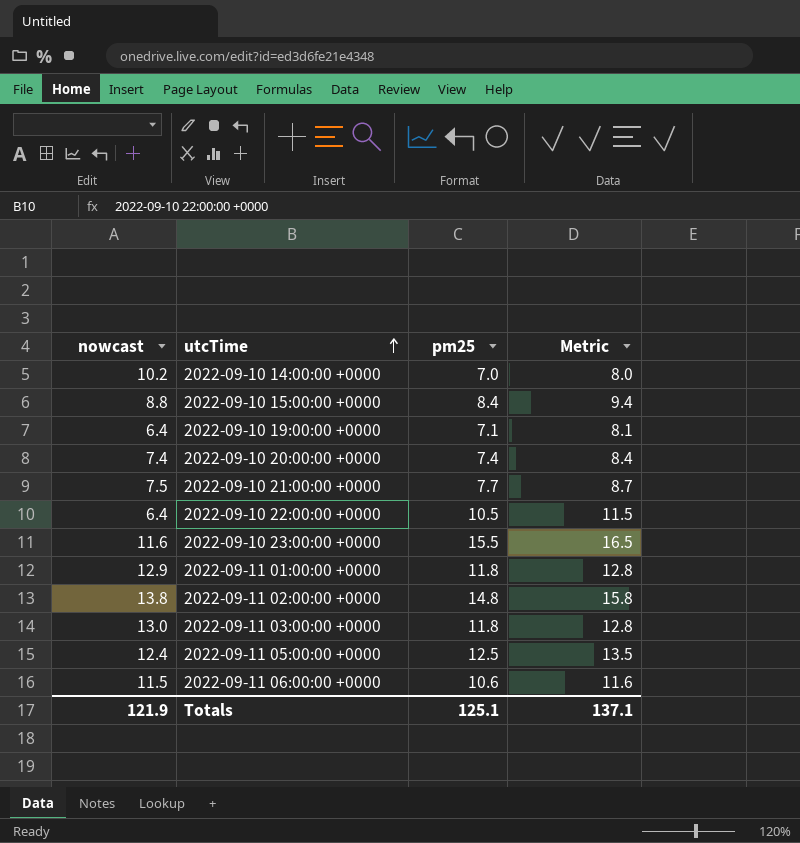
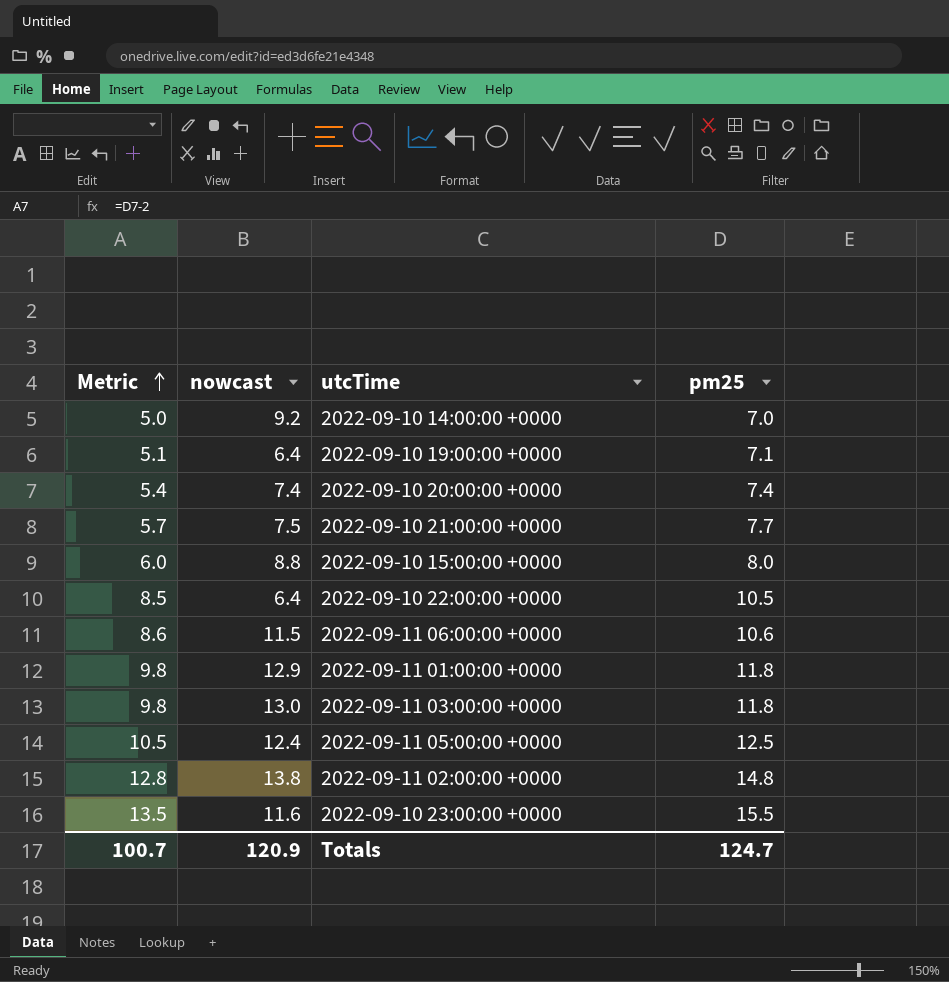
row order: utcTime ascending -> Metric ascending
column Metric | formula: [pm25] + 1 -> [pm25] - 2
column Metric | position: 4 -> 1
2022-09-10 14:00:00 +0000 | nowcast: 10.2 -> 9.2
2022-09-10 15:00:00 +0000 | pm25: 8.4 -> 8.0
Totals | Metric: 137.1 -> 100.7
Totals | nowcast: 121.9 -> 120.9
Totals | pm25: 125.1 -> 124.7

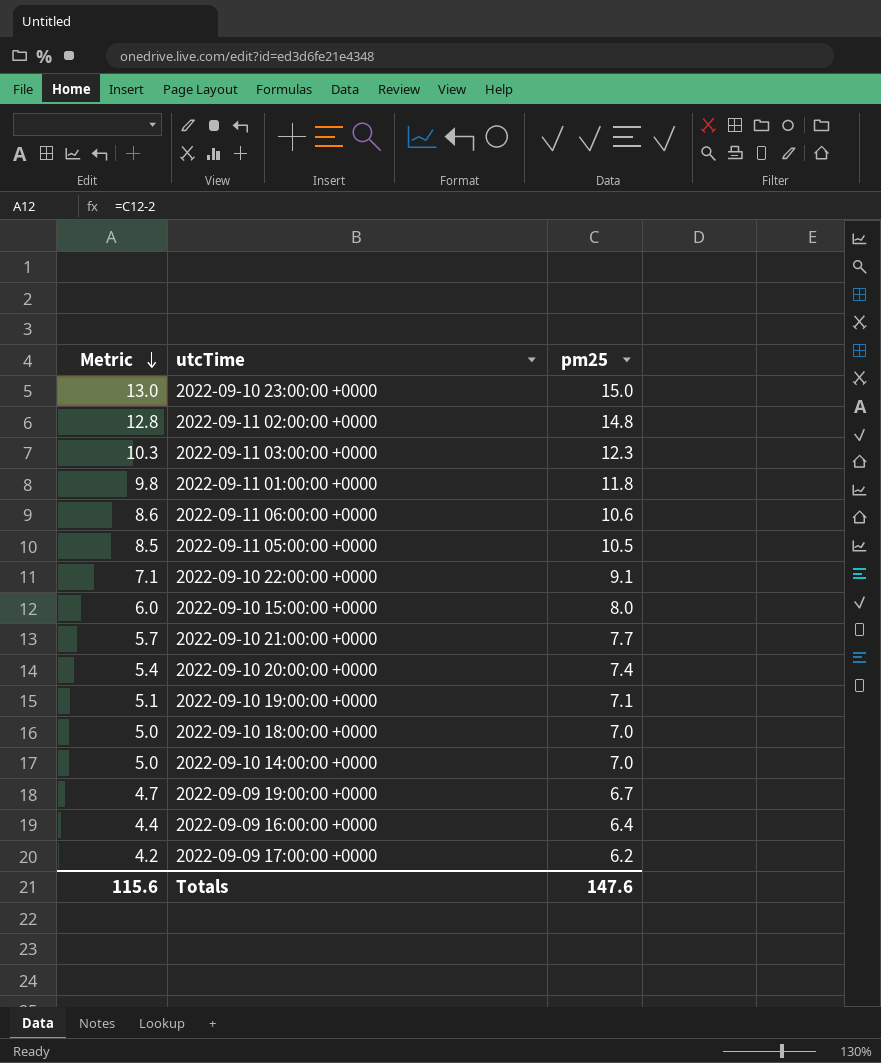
row order: Metric ascending -> Metric descending
column nowcast | position: 2 -> none
2022-09-10 23:00:00 +0000 | Metric: 13.5 -> 13.0
2022-09-10 23:00:00 +0000 | pm25: 15.5 -> 15.0
2022-09-11 03:00:00 +0000 | Metric: 9.8 -> 10.3
2022-09-11 03:00:00 +0000 | pm25: 11.8 -> 12.3
2022-09-11 05:00:00 +0000 | Metric: 10.5 -> 8.5
2022-09-11 05:00:00 +0000 | pm25: 12.5 -> 10.5
2022-09-10 22:00:00 +0000 | Metric: 8.5 -> 7.1
2022-09-10 22:00:00 +0000 | pm25: 10.5 -> 9.1
row 2022-09-10 18:00:00 +0000: none -> 5.0 | 7.0
row 2022-09-09 19:00:00 +0000: none -> 4.7 | 6.7
row 2022-09-09 16:00:00 +0000: none -> 4.4 | 6.4
row 2022-09-09 17:00:00 +0000: none -> 4.2 | 6.2
Totals | Metric: 100.7 -> 115.6
Totals | pm25: 124.7 -> 147.6

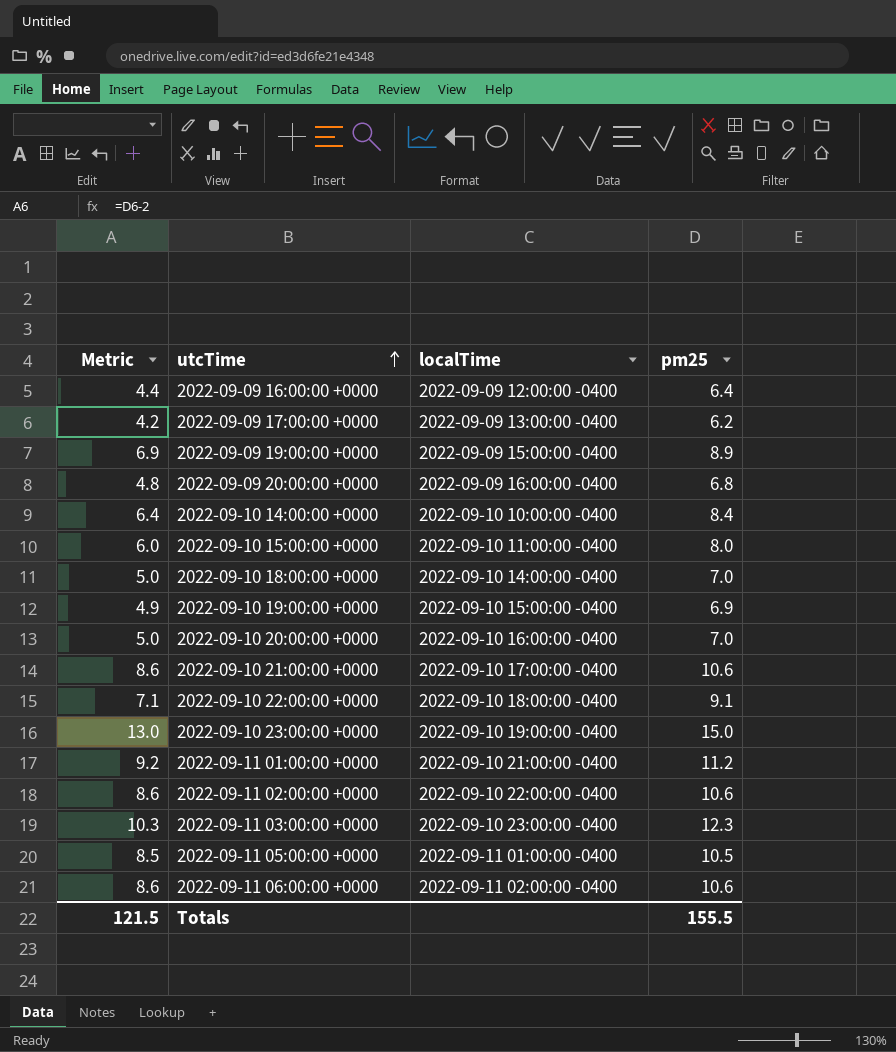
row order: Metric descending -> utcTime ascending
column localTime | position: none -> 3
2022-09-09 19:00:00 +0000 | Metric: 4.7 -> 6.9
2022-09-09 19:00:00 +0000 | pm25: 6.7 -> 8.9
row 2022-09-09 20:00:00 +0000: none -> 4.8 | 2022-09-09 16:00:00 -0400 | 6.8
2022-09-10 14:00:00 +0000 | Metric: 5.0 -> 6.4
2022-09-10 14:00:00 +0000 | pm25: 7.0 -> 8.4
2022-09-10 19:00:00 +0000 | Metric: 5.1 -> 4.9
2022-09-10 19:00:00 +0000 | pm25: 7.1 -> 6.9
2022-09-10 20:00:00 +0000 | Metric: 5.4 -> 5.0
2022-09-10 20:00:00 +0000 | pm25: 7.4 -> 7.0
2022-09-10 21:00:00 +0000 | Metric: 5.7 -> 8.6
2022-09-10 21:00:00 +0000 | pm25: 7.7 -> 10.6
2022-09-11 01:00:00 +0000 | Metric: 9.8 -> 9.2
2022-09-11 01:00:00 +0000 | pm25: 11.8 -> 11.2
2022-09-11 02:00:00 +0000 | Metric: 12.8 -> 8.6
2022-09-11 02:00:00 +0000 | pm25: 14.8 -> 10.6
Totals | Metric: 115.6 -> 121.5
Totals | pm25: 147.6 -> 155.5

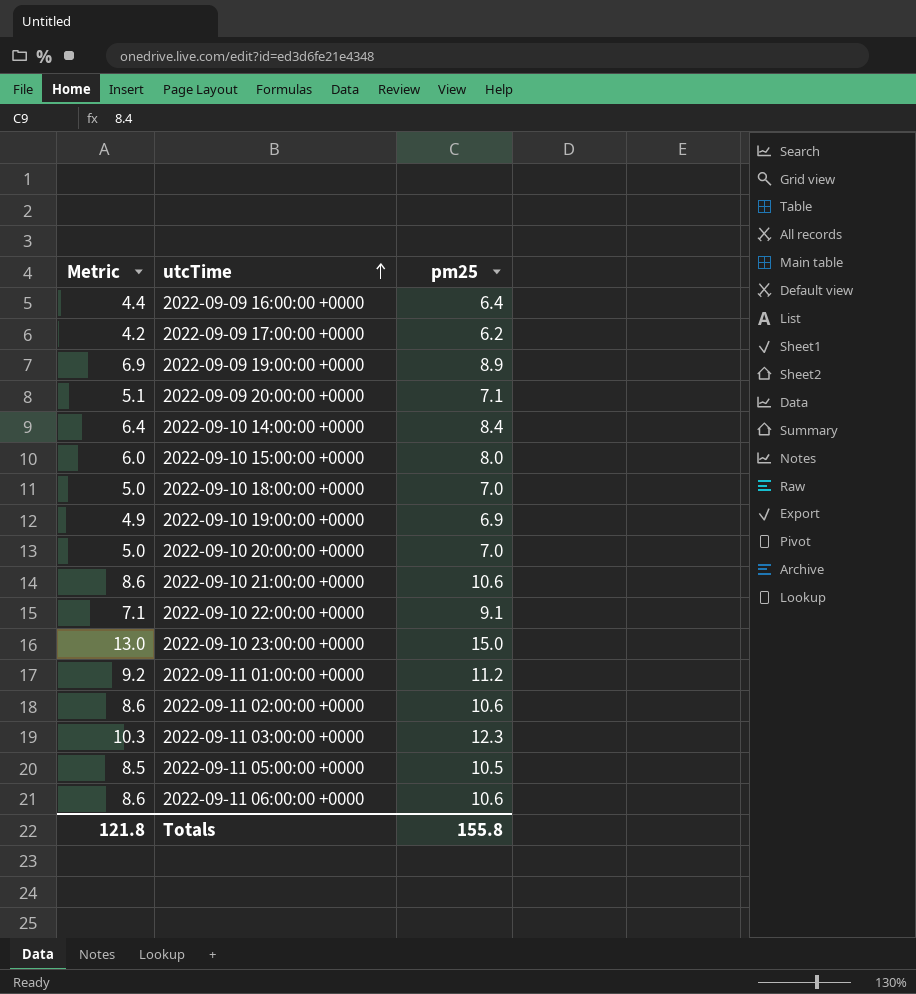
column localTime | position: 3 -> none
2022-09-09 20:00:00 +0000 | Metric: 4.8 -> 5.1
2022-09-09 20:00:00 +0000 | pm25: 6.8 -> 7.1
Totals | Metric: 121.5 -> 121.8
Totals | pm25: 155.5 -> 155.8

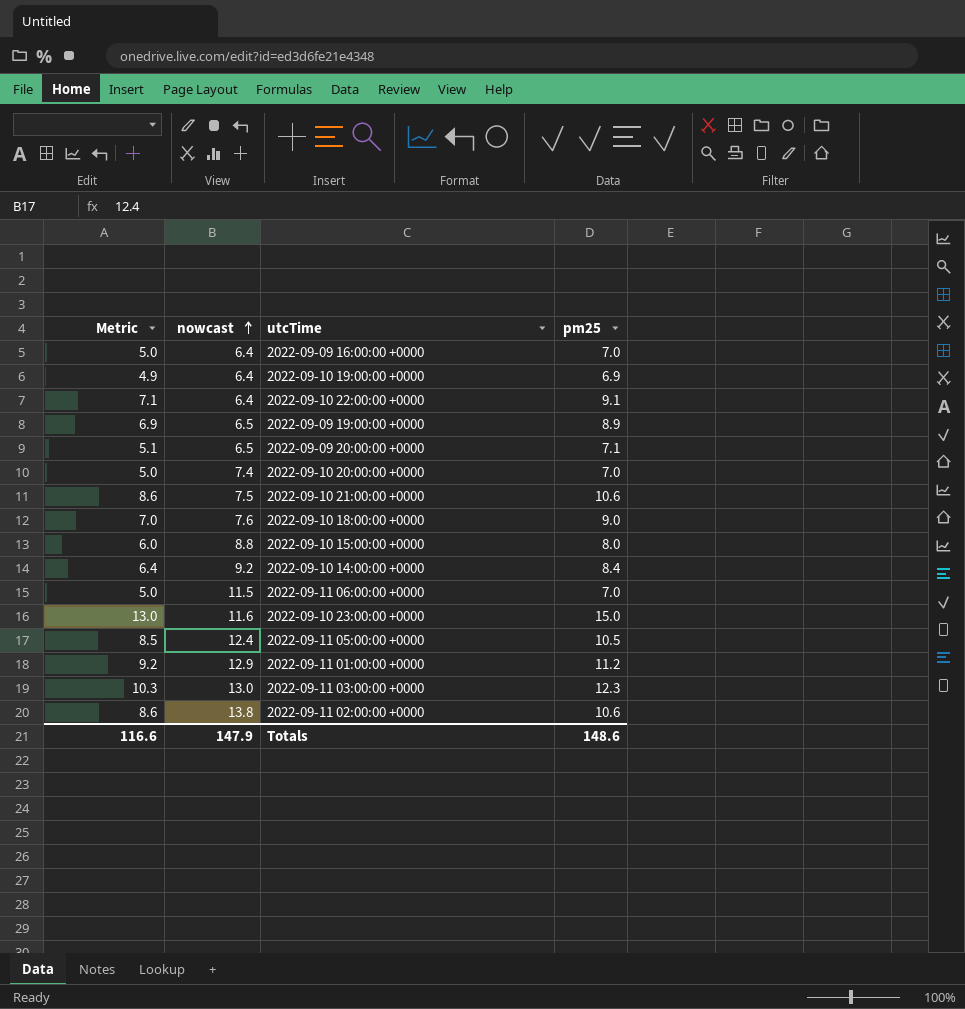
row order: utcTime ascending -> nowcast ascending
column nowcast | position: none -> 2
row 2022-09-09 17:00:00 +0000: 4.2 | 6.2 -> none
2022-09-09 16:00:00 +0000 | Metric: 4.4 -> 5.0
2022-09-09 16:00:00 +0000 | pm25: 6.4 -> 7.0
2022-09-10 18:00:00 +0000 | Metric: 5.0 -> 7.0
2022-09-10 18:00:00 +0000 | pm25: 7.0 -> 9.0
2022-09-11 06:00:00 +0000 | Metric: 8.6 -> 5.0
2022-09-11 06:00:00 +0000 | pm25: 10.6 -> 7.0
Totals | Metric: 121.8 -> 116.6
Totals | pm25: 155.8 -> 148.6

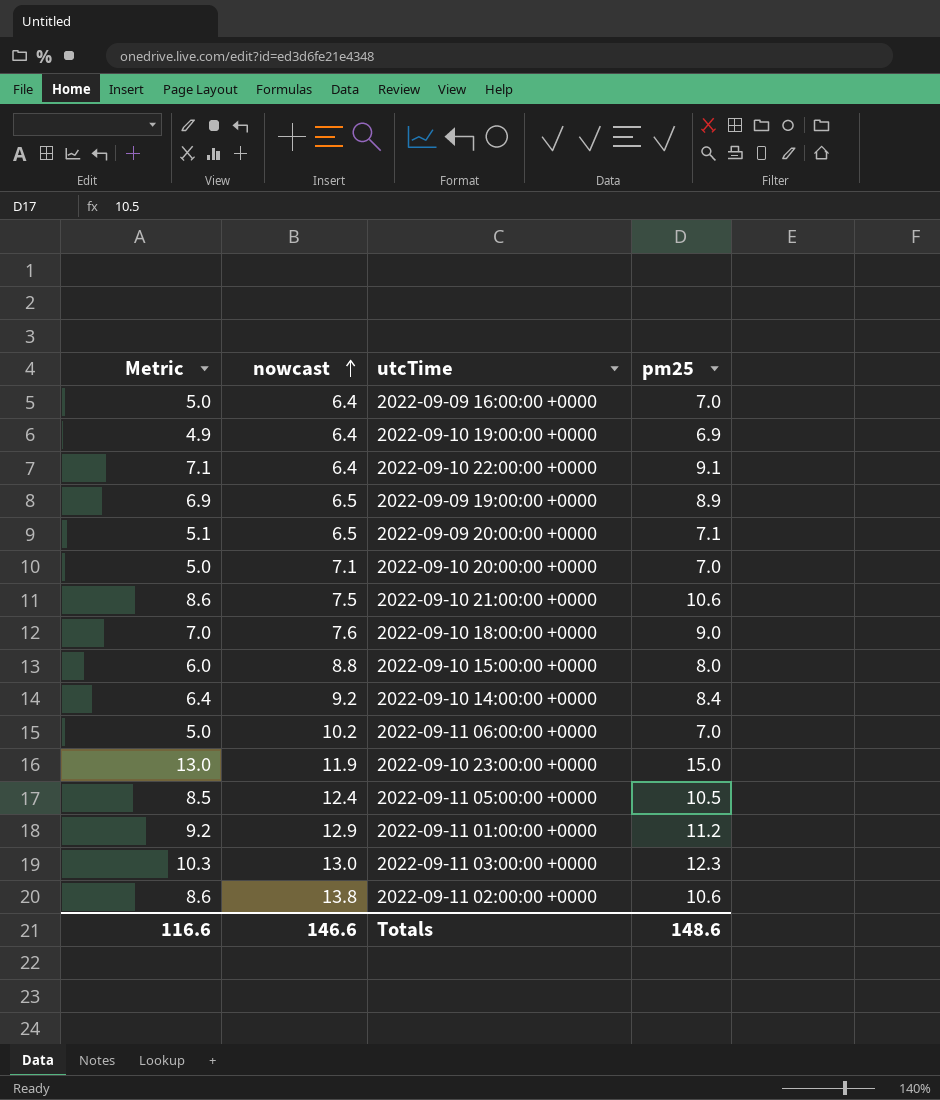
2022-09-10 20:00:00 +0000 | nowcast: 7.4 -> 7.1
2022-09-11 06:00:00 +0000 | nowcast: 11.5 -> 10.2
2022-09-10 23:00:00 +0000 | nowcast: 11.6 -> 11.9
Totals | nowcast: 147.9 -> 146.6

